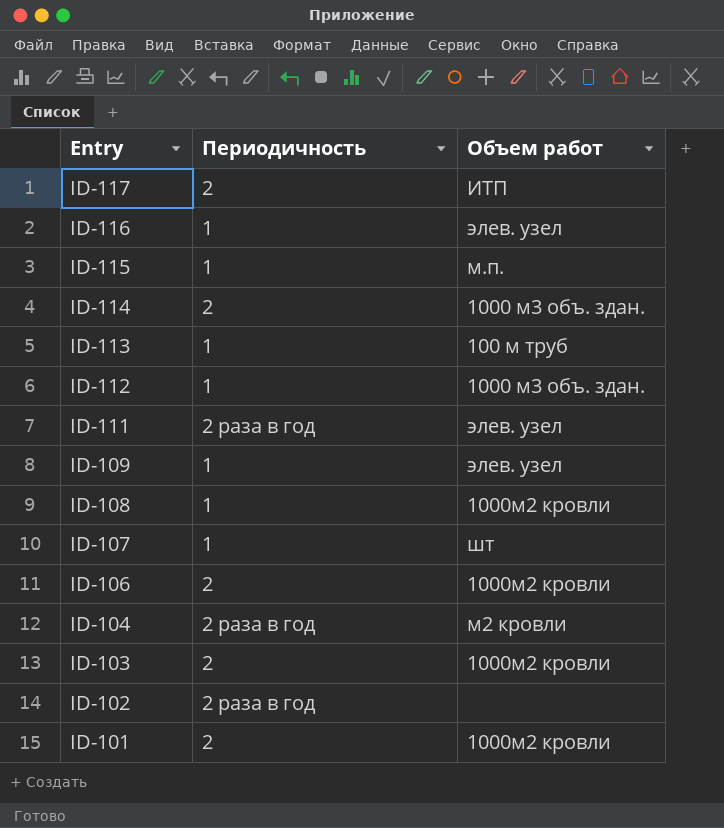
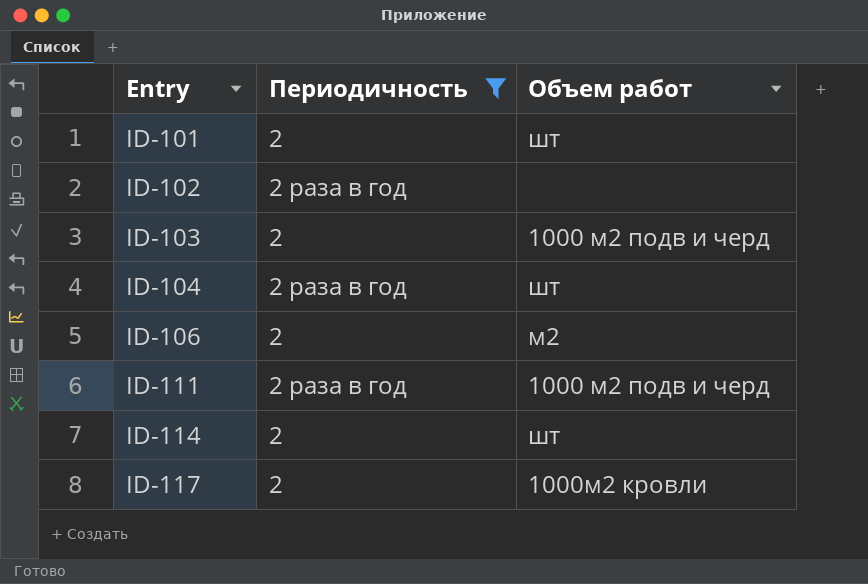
filter: none -> Периодичность != 1
row order: Entry descending -> Entry ascending
ID-101 | Объем работ: 1000м2 кровли -> шт
ID-103 | Объем работ: 1000м2 кровли -> 1000 м2 подв и черд
ID-104 | Объем работ: м2 кровли -> шт
ID-106 | Объем работ: 1000м2 кровли -> м2
ID-111 | Объем работ: элев. узел -> 1000 м2 подв и черд
ID-114 | Объем работ: 1000 м3 объ. здан. -> шт
ID-117 | Объем работ: ИТП -> 1000м2 кровли

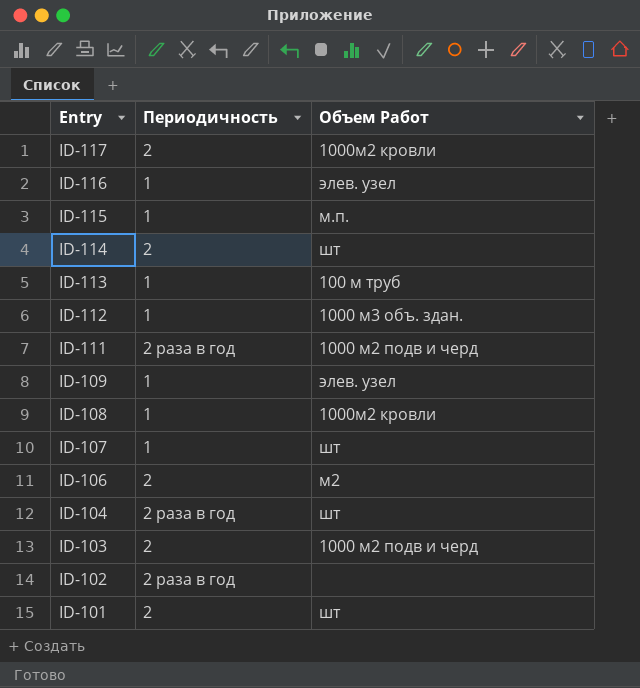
filter: Периодичность != 1 -> none
row order: Entry ascending -> Entry descending
column name: Объем работ -> Объем Работ

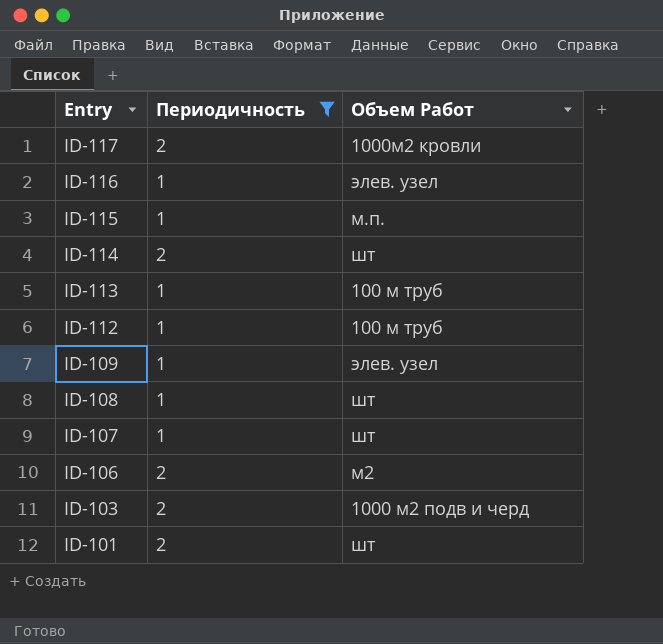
filter: none -> Периодичность != 2 раза в год
ID-112 | Объем Работ: 1000 м3 объ. здан. -> 100 м труб
ID-108 | Объем Работ: 1000м2 кровли -> шт

